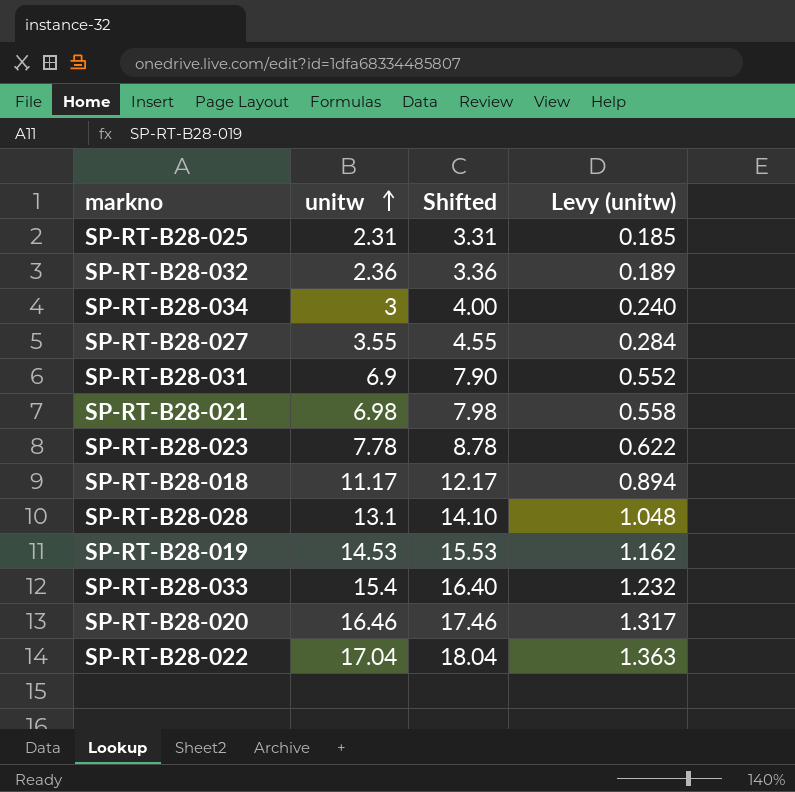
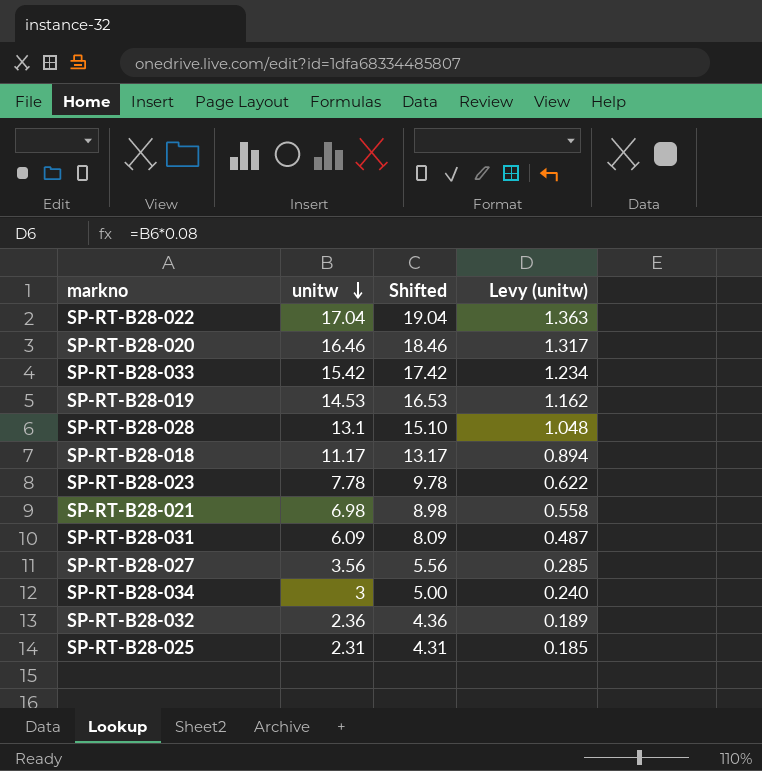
row order: unitw ascending -> unitw descending
column Shifted | formula: [unitw] + 1 -> [unitw] + 2
SP-RT-B28-033 | unitw: 15.4 -> 15.42
SP-RT-B28-033 | Levy (unitw): 1.232 -> 1.234
SP-RT-B28-031 | unitw: 6.9 -> 6.09
SP-RT-B28-031 | Levy (unitw): 0.552 -> 0.487
SP-RT-B28-027 | unitw: 3.55 -> 3.56
SP-RT-B28-027 | Levy (unitw): 0.284 -> 0.285

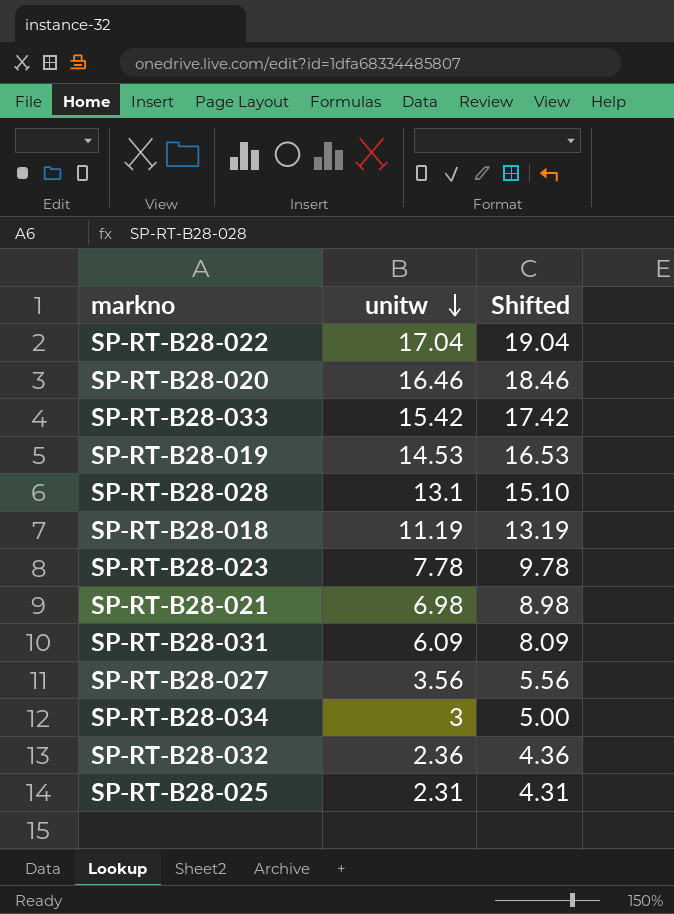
column Levy (unitw) | formula: [unitw] * 0.08 -> none
SP-RT-B28-018 | unitw: 11.17 -> 11.19
SP-RT-B28-018 | Shifted: 13.17 -> 13.19

